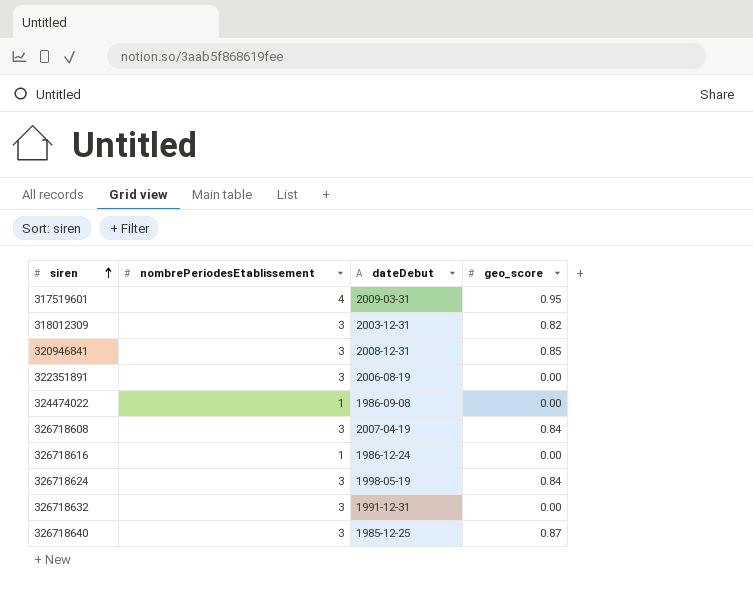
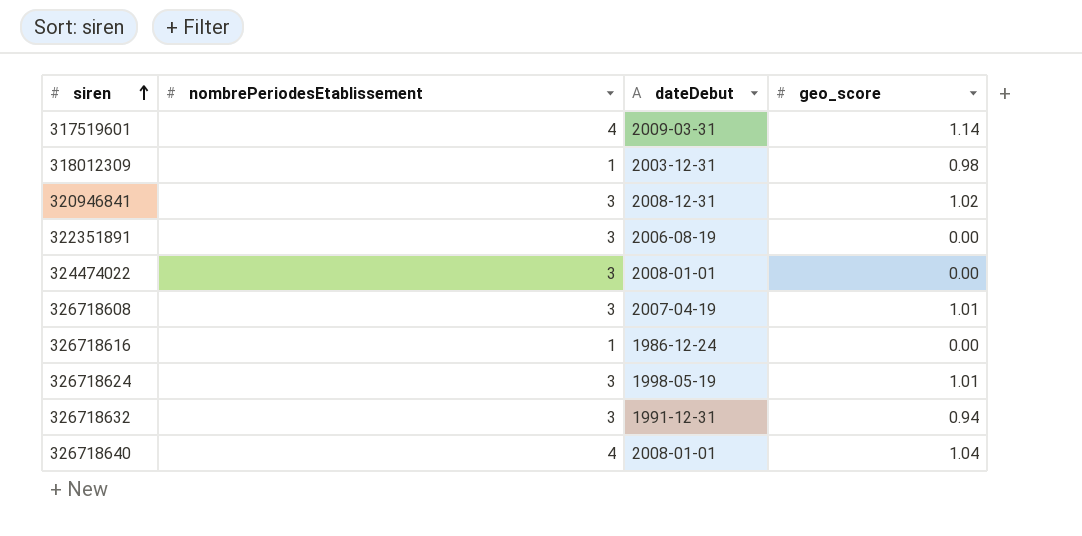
317519601 | geo_score: 0.95 -> 1.14
318012309 | nombrePeriodesEtablissement: 3 -> 1
318012309 | geo_score: 0.82 -> 0.98
320946841 | geo_score: 0.85 -> 1.02
324474022 | nombrePeriodesEtablissement: 1 -> 3
324474022 | dateDebut: 1986-09-08 -> 2008-01-01
326718608 | geo_score: 0.84 -> 1.01
326718624 | geo_score: 0.84 -> 1.01
326718632 | geo_score: 0.00 -> 0.94
326718640 | nombrePeriodesEtablissement: 3 -> 4
326718640 | dateDebut: 1985-12-25 -> 2008-01-01
326718640 | geo_score: 0.87 -> 1.04

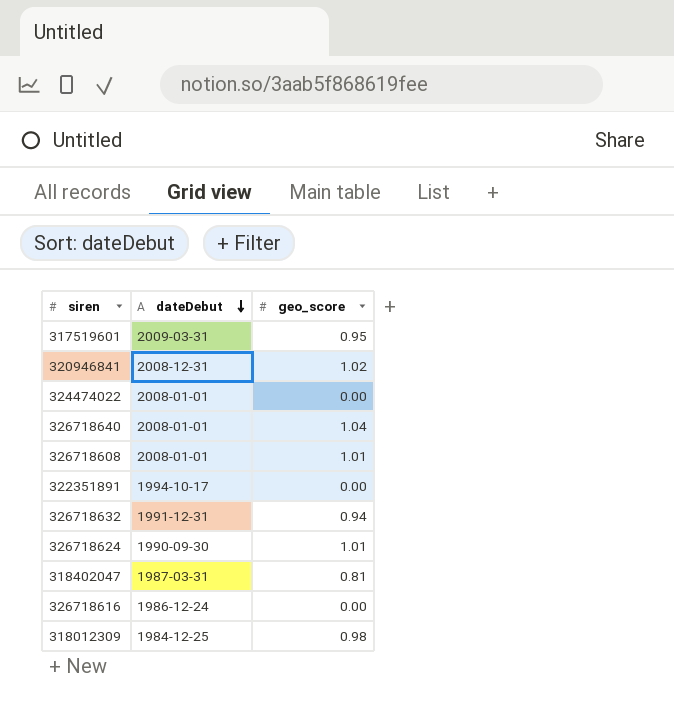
row order: siren ascending -> dateDebut descending
column nombrePeriodesEtablissement | position: 2 -> none
317519601 | geo_score: 1.14 -> 0.95
326718608 | dateDebut: 2007-04-19 -> 2008-01-01
322351891 | dateDebut: 2006-08-19 -> 1994-10-17
326718624 | dateDebut: 1998-05-19 -> 1990-09-30
row 318402047: none -> 1987-03-31 | 0.81
318012309 | dateDebut: 2003-12-31 -> 1984-12-25

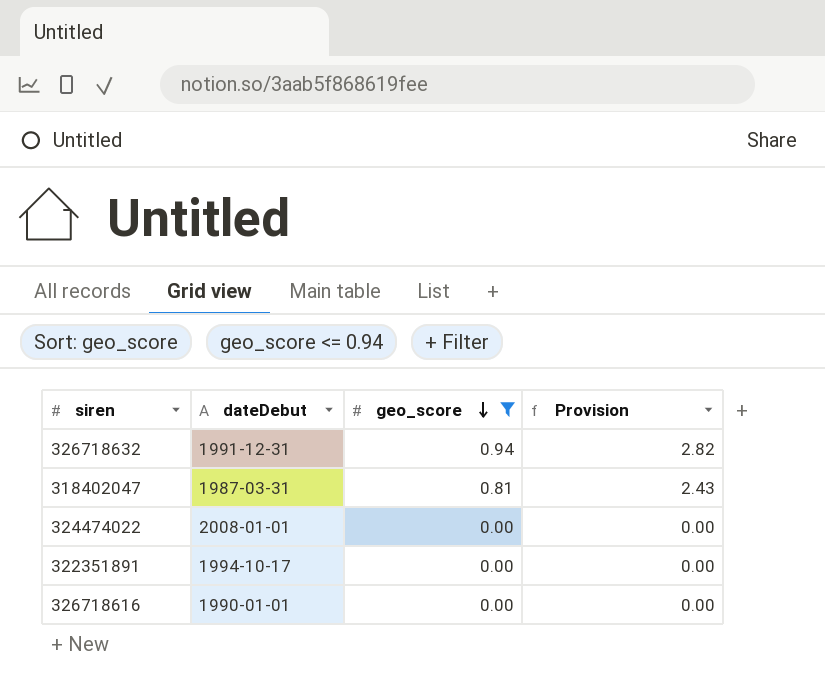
filter: none -> geo_score <= 0.94
row order: dateDebut descending -> geo_score descending
column Provision | formula: none -> [geo_score] * 3
326718616 | dateDebut: 1986-12-24 -> 1990-01-01

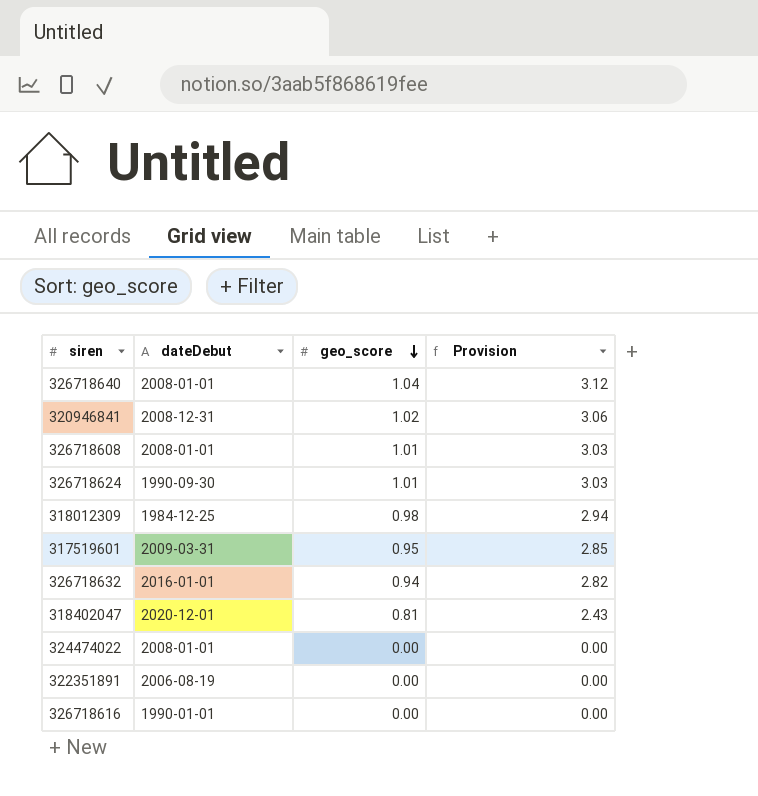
filter: geo_score <= 0.94 -> none
326718632 | dateDebut: 1991-12-31 -> 2016-01-01
318402047 | dateDebut: 1987-03-31 -> 2020-12-01
322351891 | dateDebut: 1994-10-17 -> 2006-08-19

